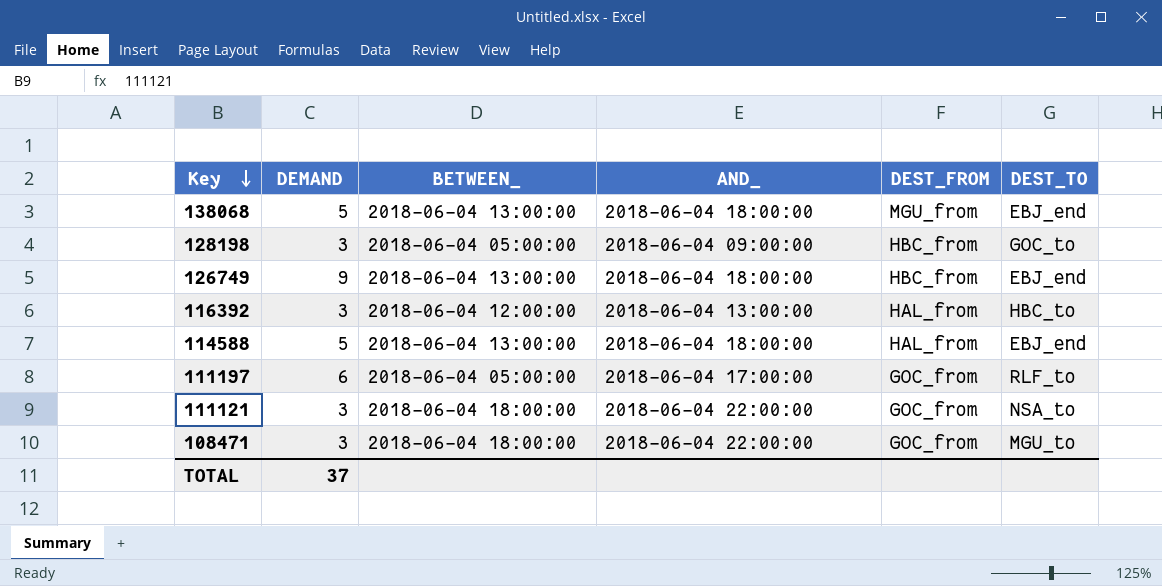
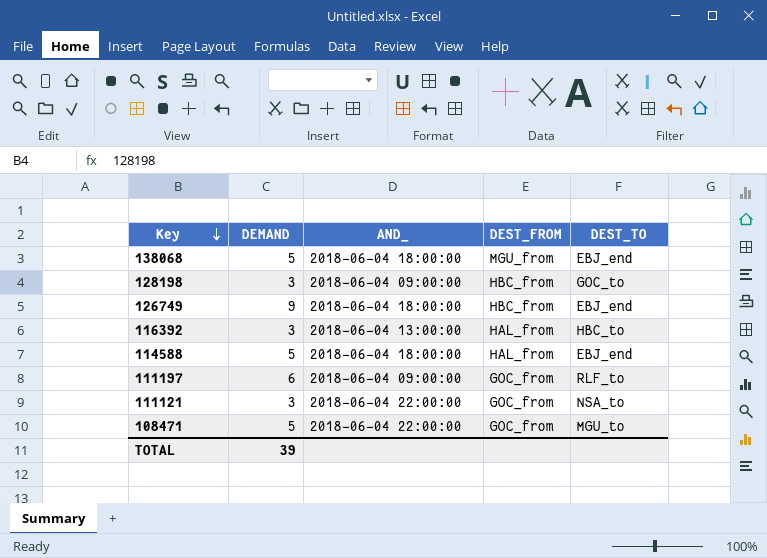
column BETWEEN_ | position: 3 -> none
111197 | AND_: 2018-06-04 17:00:00 -> 2018-06-04 09:00:00
108471 | DEMAND: 3 -> 5
TOTAL | DEMAND: 37 -> 39

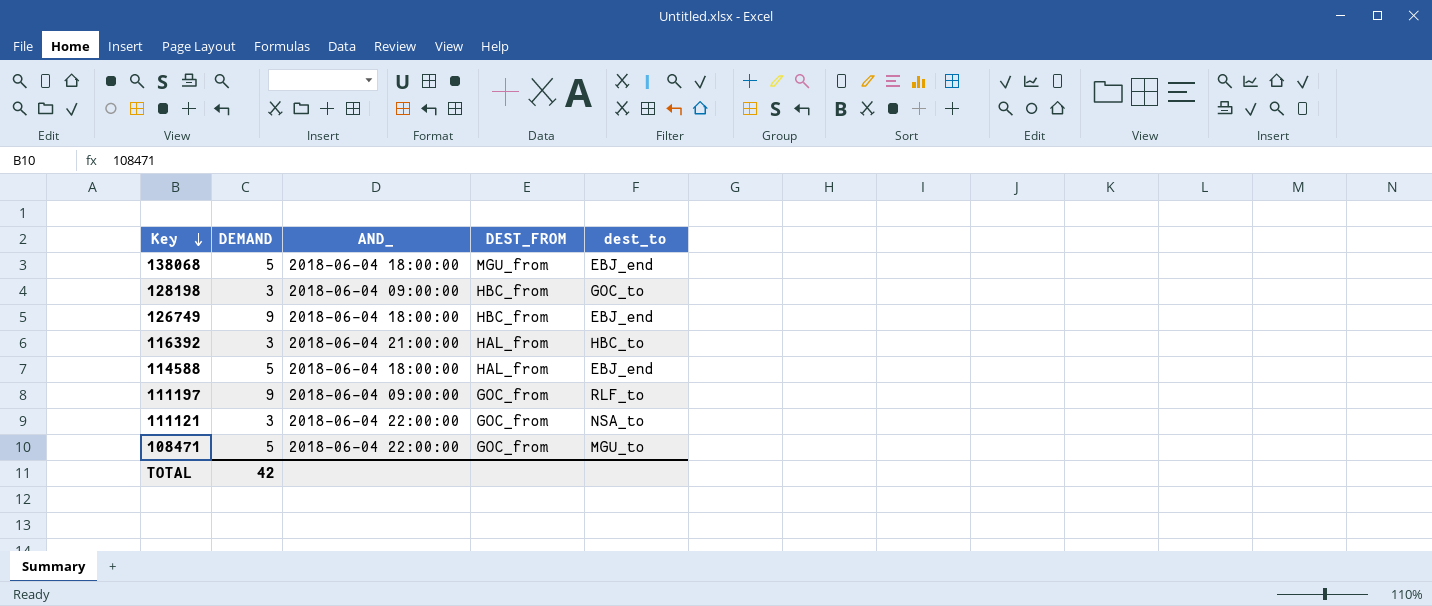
column name: DEST_TO -> dest_to
116392 | AND_: 2018-06-04 13:00:00 -> 2018-06-04 21:00:00
111197 | DEMAND: 6 -> 9
TOTAL | DEMAND: 39 -> 42

